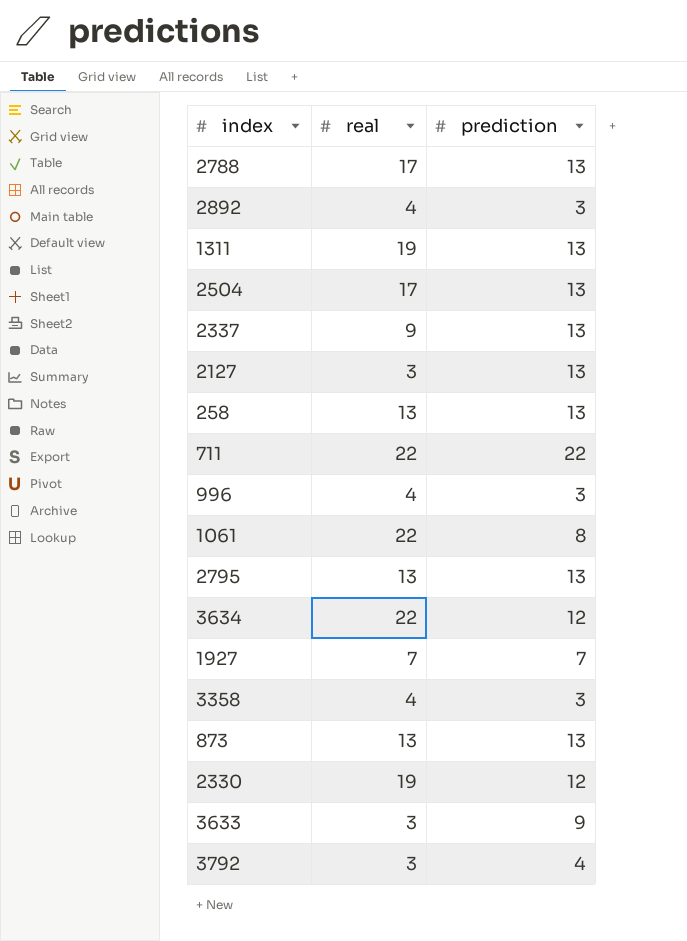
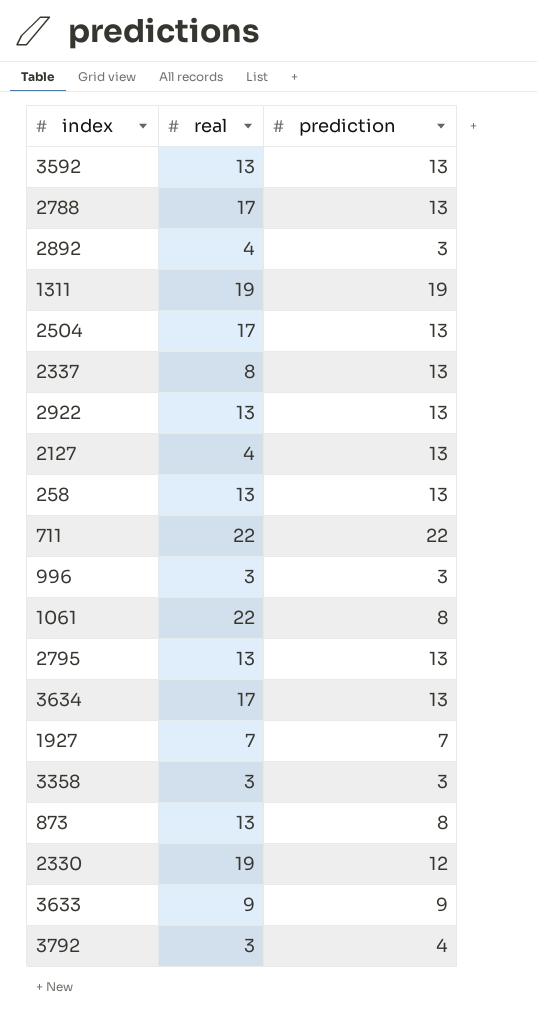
row 3592: none -> 13 | 13
1311 | prediction: 13 -> 19
2337 | real: 9 -> 8
row 2922: none -> 13 | 13
2127 | real: 3 -> 4
996 | real: 4 -> 3
3634 | real: 22 -> 17
3634 | prediction: 12 -> 13
3358 | real: 4 -> 3
873 | prediction: 13 -> 8
3633 | real: 3 -> 9

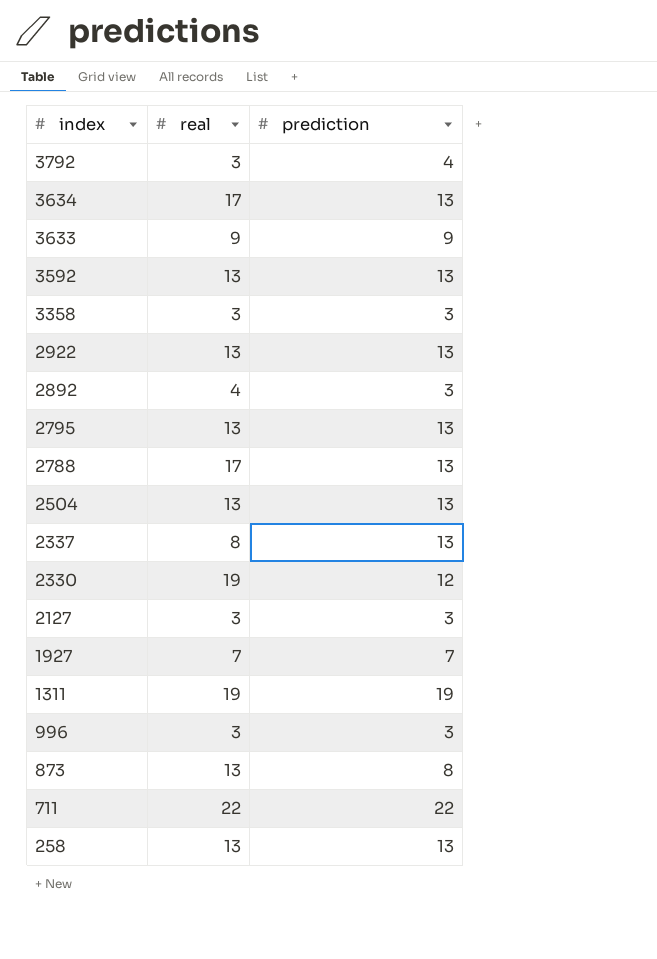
row order: none -> index descending
row 1061: 22 | 8 -> none
2504 | real: 17 -> 13
2127 | real: 4 -> 3
2127 | prediction: 13 -> 3

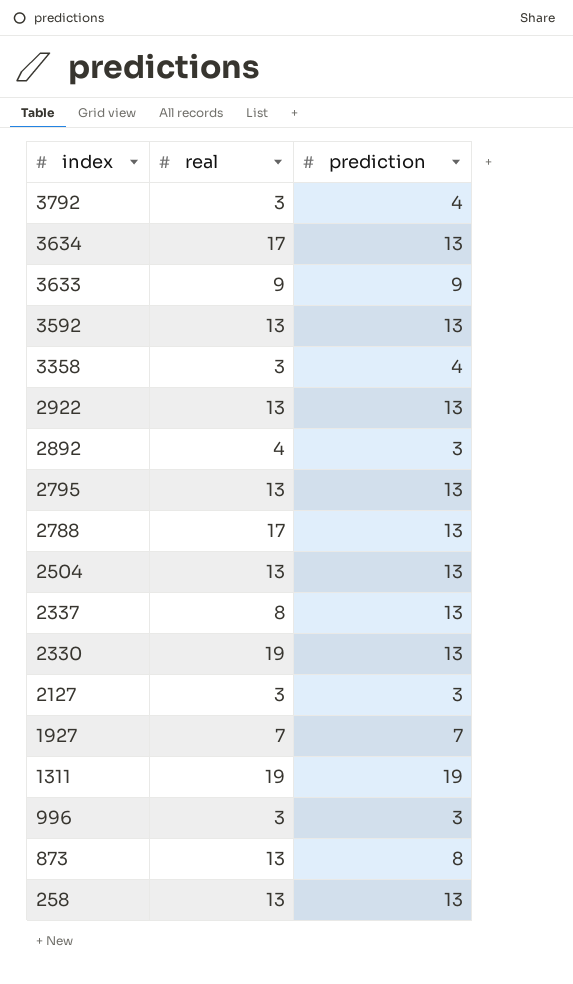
row 711: 22 | 22 -> none
3358 | prediction: 3 -> 4
2330 | prediction: 12 -> 13

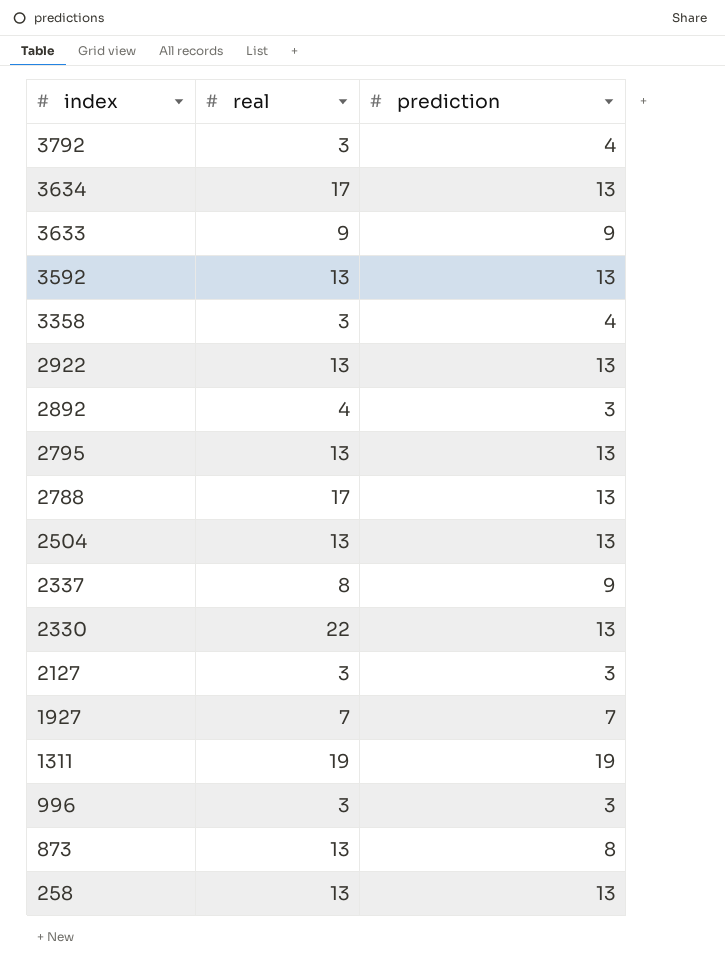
2337 | prediction: 13 -> 9
2330 | real: 19 -> 22

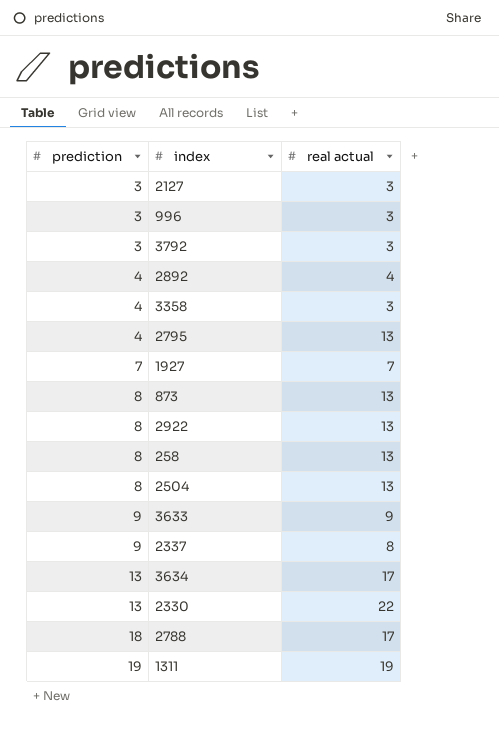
row order: index descending -> prediction ascending
column prediction | position: 3 -> 1
column name: real -> real actual
row 3592: 13 | 13 -> none
3792 | prediction: 4 -> 3
2892 | prediction: 3 -> 4
2795 | prediction: 13 -> 4
2922 | prediction: 13 -> 8
258 | prediction: 13 -> 8
2504 | prediction: 13 -> 8
2788 | prediction: 13 -> 18

